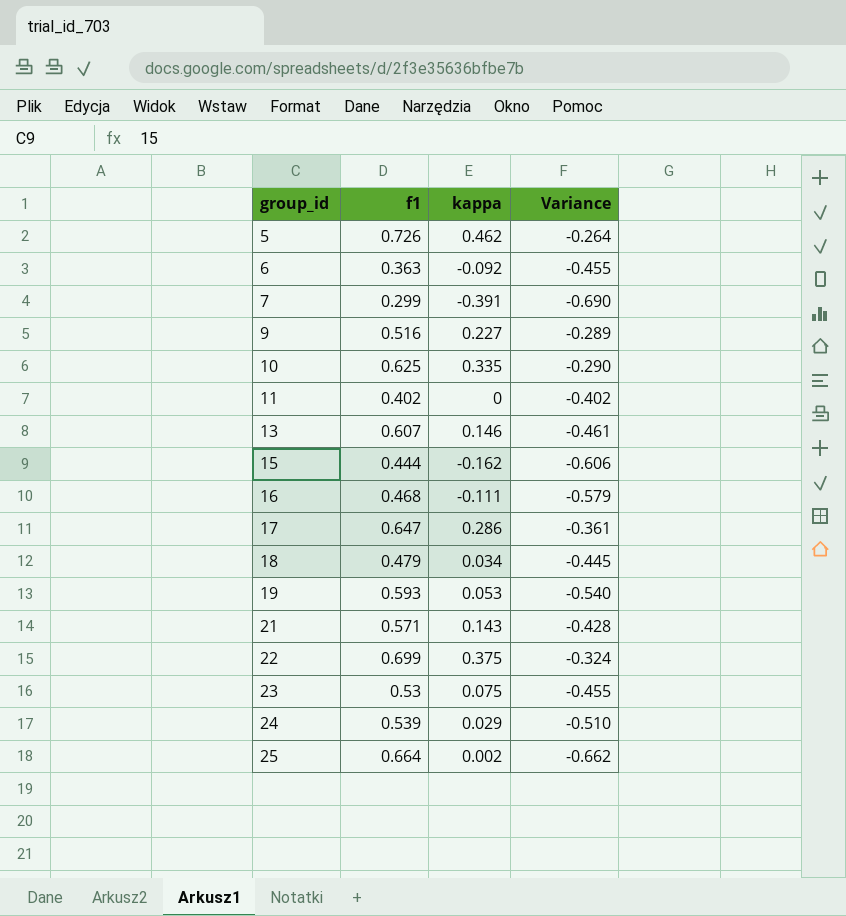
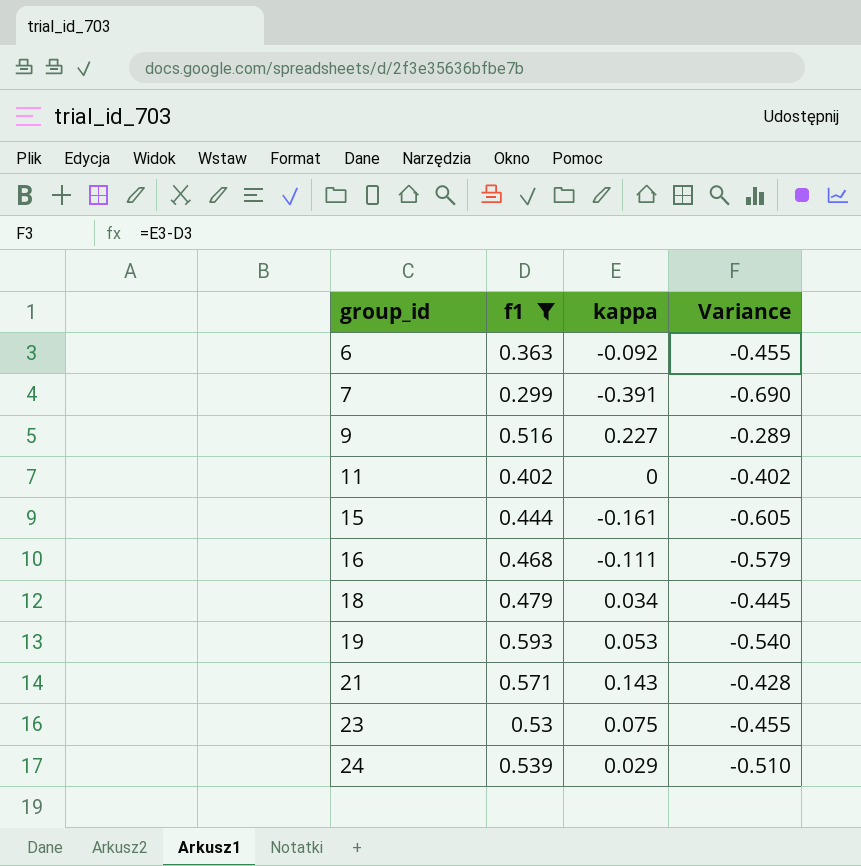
filter: none -> f1 <= 0.593
15 | kappa: -0.162 -> -0.161
15 | Variance: -0.606 -> -0.605

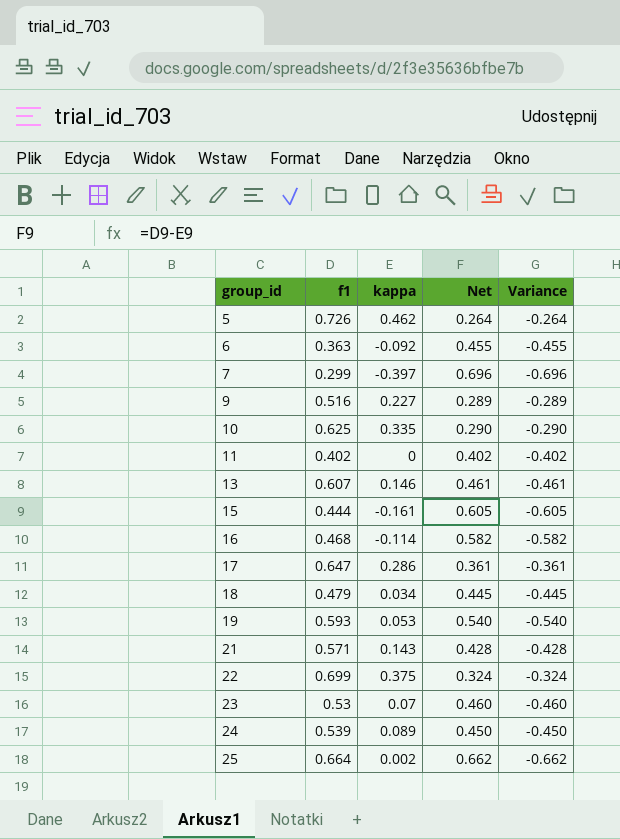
filter: f1 <= 0.593 -> none
column Net | formula: none -> [f1] - [kappa]
7 | kappa: -0.391 -> -0.397
7 | Variance: -0.690 -> -0.696
16 | kappa: -0.111 -> -0.114
16 | Variance: -0.579 -> -0.582
23 | kappa: 0.075 -> 0.07
23 | Variance: -0.455 -> -0.460
24 | kappa: 0.029 -> 0.089
24 | Variance: -0.510 -> -0.450

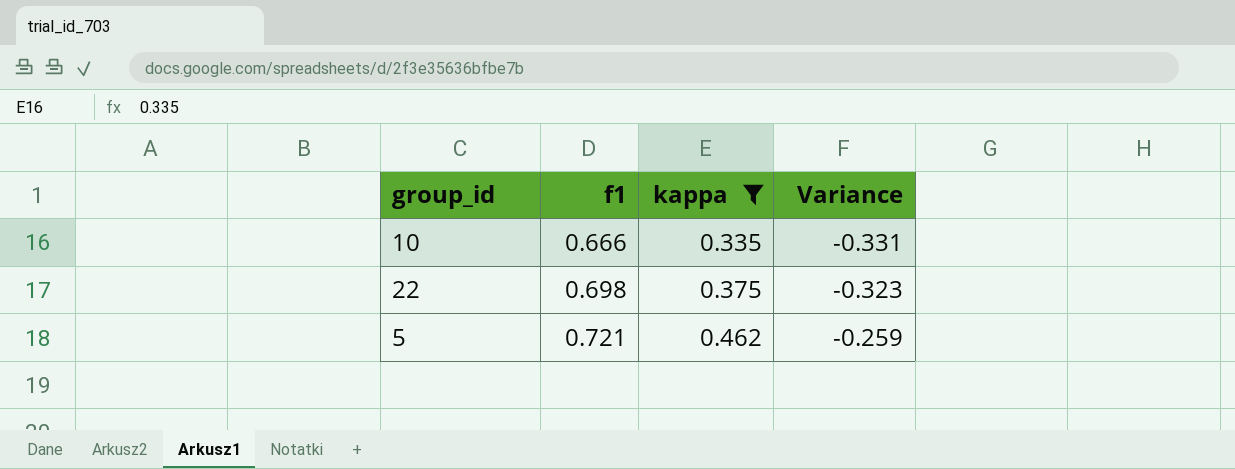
filter: none -> kappa >= 0.335
row order: group_id ascending -> f1 ascending
column Net | formula: [f1] - [kappa] -> none
10 | f1: 0.625 -> 0.666
10 | Variance: -0.290 -> -0.331
22 | f1: 0.699 -> 0.698
22 | Variance: -0.324 -> -0.323
5 | f1: 0.726 -> 0.721
5 | Variance: -0.264 -> -0.259

